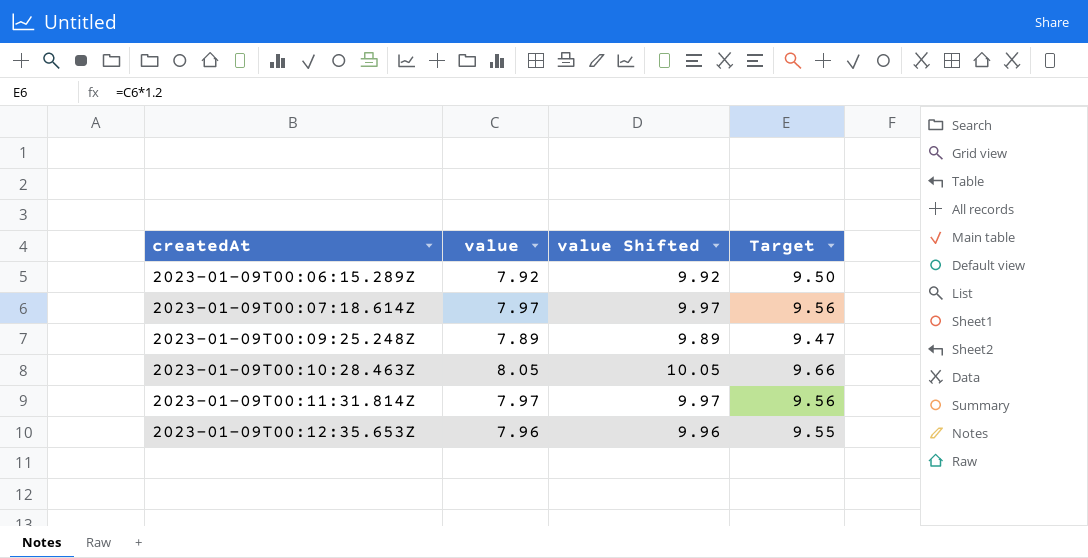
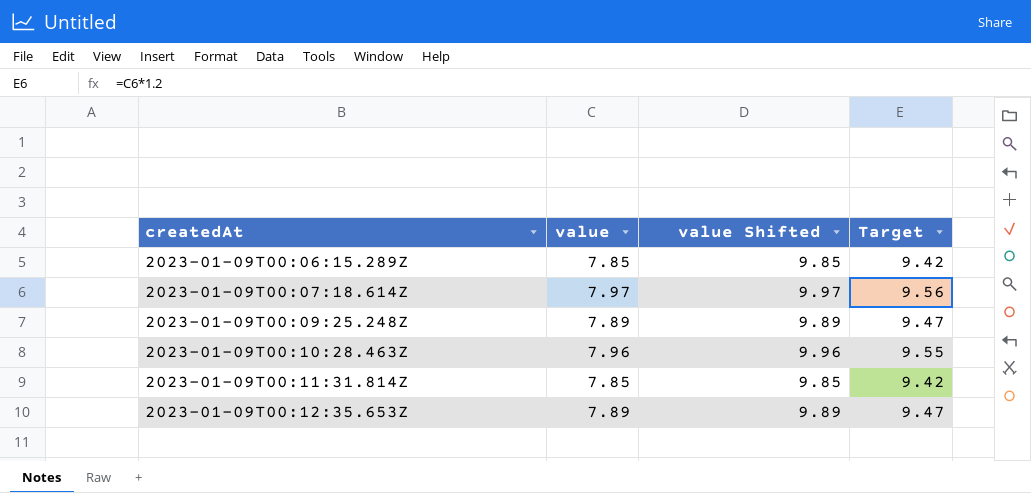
2023-01-09T00:06:15.289Z | value: 7.92 -> 7.85
2023-01-09T00:06:15.289Z | value Shifted: 9.92 -> 9.85
2023-01-09T00:06:15.289Z | Target: 9.50 -> 9.42
2023-01-09T00:10:28.463Z | value: 8.05 -> 7.96
2023-01-09T00:10:28.463Z | value Shifted: 10.05 -> 9.96
2023-01-09T00:10:28.463Z | Target: 9.66 -> 9.55
2023-01-09T00:11:31.814Z | value: 7.97 -> 7.85
2023-01-09T00:11:31.814Z | value Shifted: 9.97 -> 9.85
2023-01-09T00:11:31.814Z | Target: 9.56 -> 9.42
2023-01-09T00:12:35.653Z | value: 7.96 -> 7.89
2023-01-09T00:12:35.653Z | value Shifted: 9.96 -> 9.89
2023-01-09T00:12:35.653Z | Target: 9.55 -> 9.47

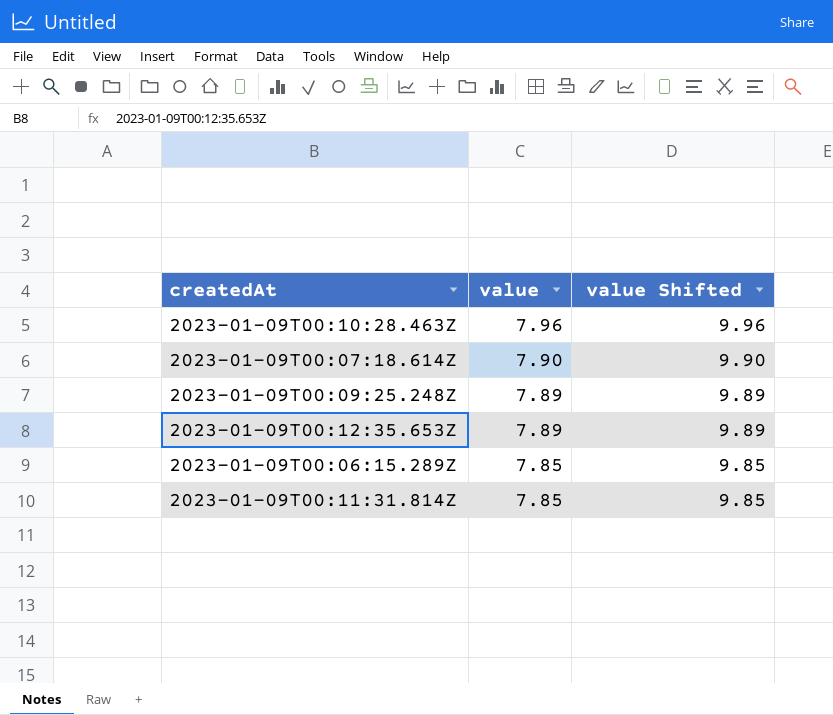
row order: createdAt ascending -> value descending
column Target | formula: [value] * 1.2 -> none
2023-01-09T00:07:18.614Z | value: 7.97 -> 7.90
2023-01-09T00:07:18.614Z | value Shifted: 9.97 -> 9.90

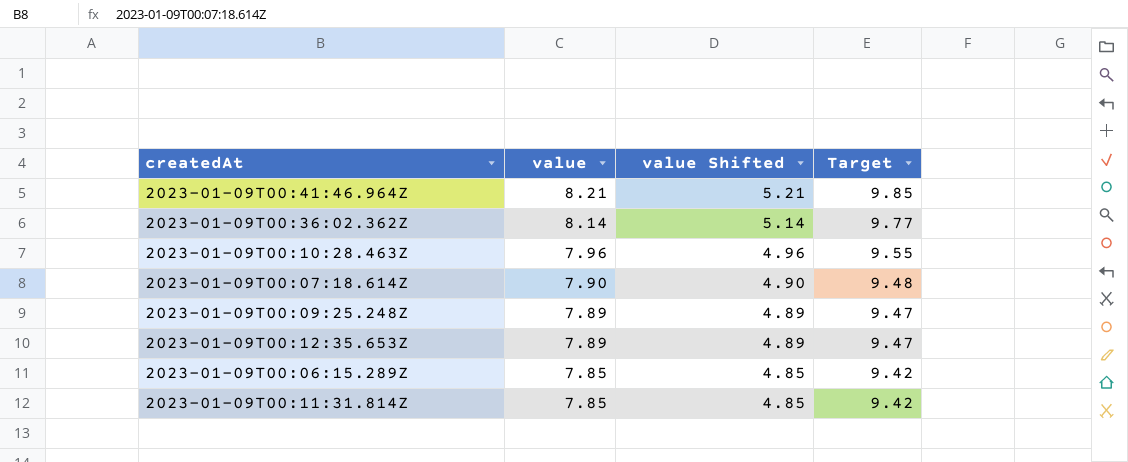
column value Shifted | formula: [value] + 2 -> [value] - 3
column Target | formula: none -> [value] * 1.2
row 2023-01-09T00:41:46.964Z: none -> 8.21 | 5.21 | 9.85
row 2023-01-09T00:36:02.362Z: none -> 8.14 | 5.14 | 9.77

